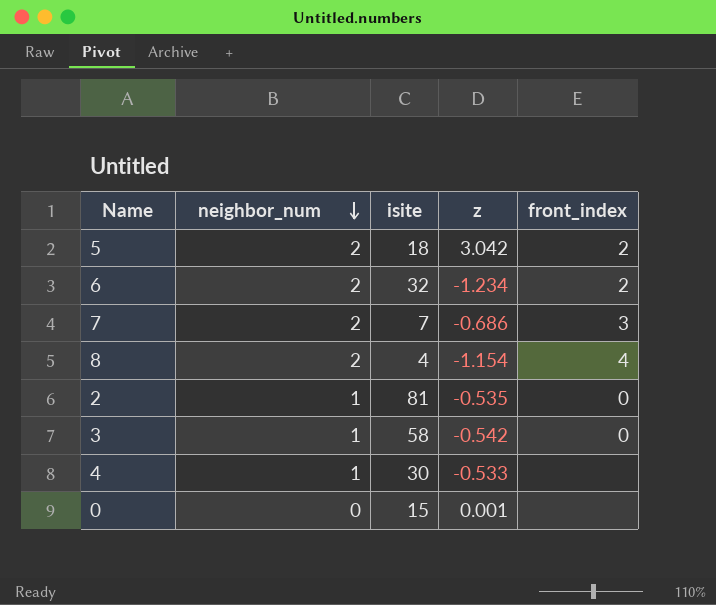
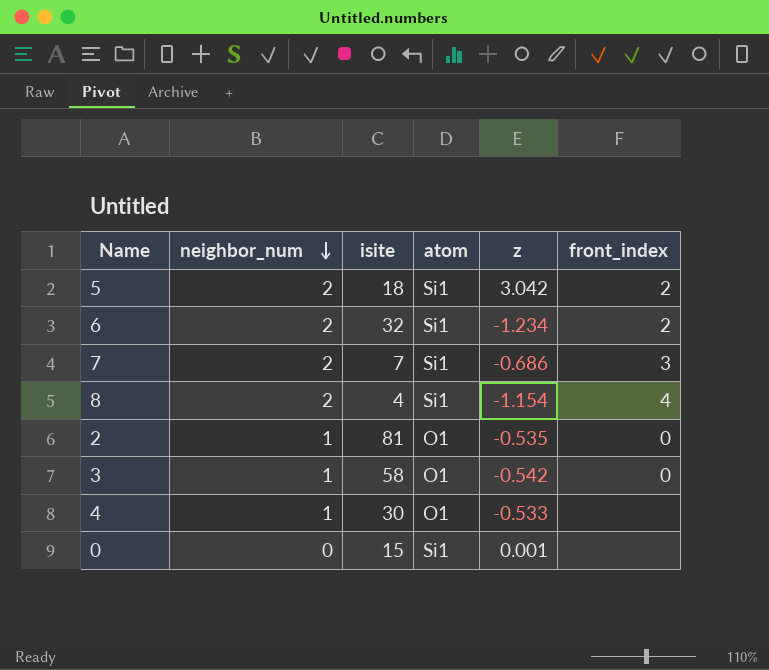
column atom | position: none -> 4

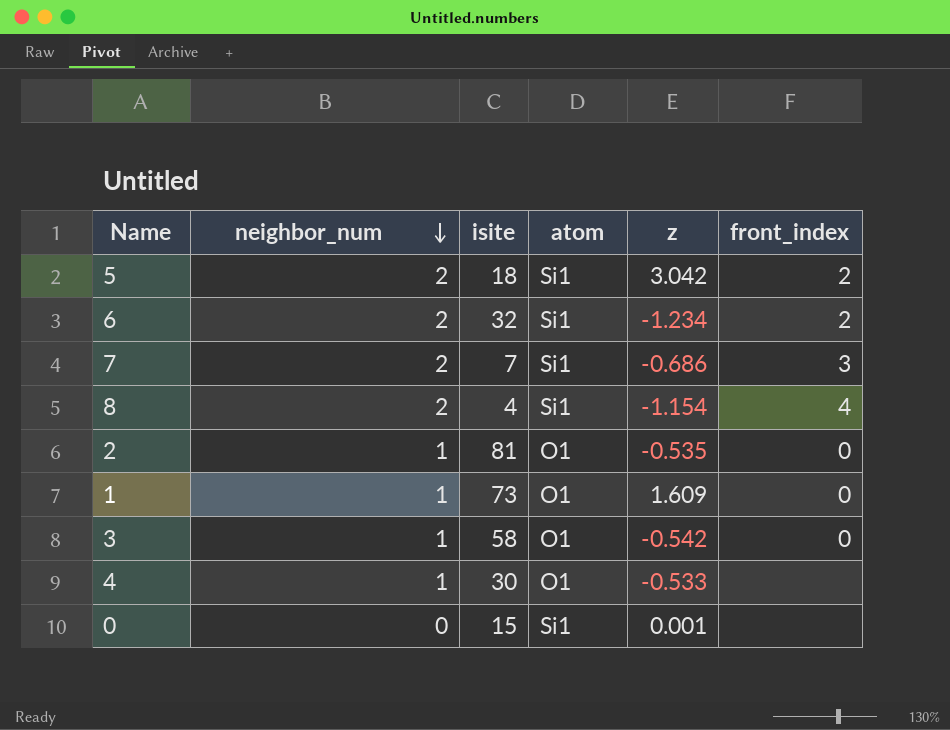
row 1: none -> 1 | 73 | O1 | 1.609 | 0

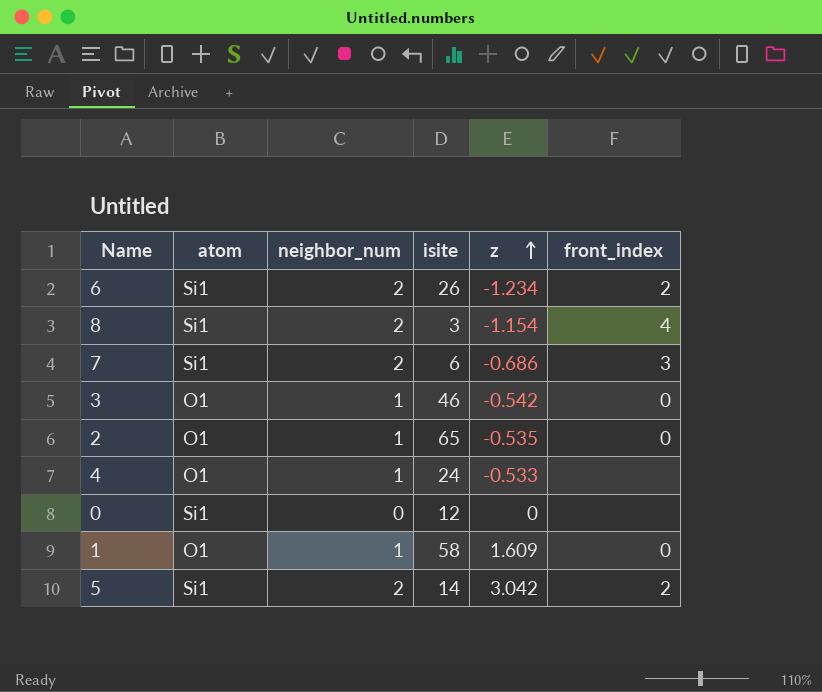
row order: neighbor_num descending -> z ascending
column atom | position: 4 -> 2
6 | isite: 32 -> 26
8 | isite: 4 -> 3
7 | isite: 7 -> 6
3 | isite: 58 -> 46
2 | isite: 81 -> 65
4 | isite: 30 -> 24
0 | isite: 15 -> 12
0 | z: 0.001 -> 0
1 | isite: 73 -> 58
5 | isite: 18 -> 14

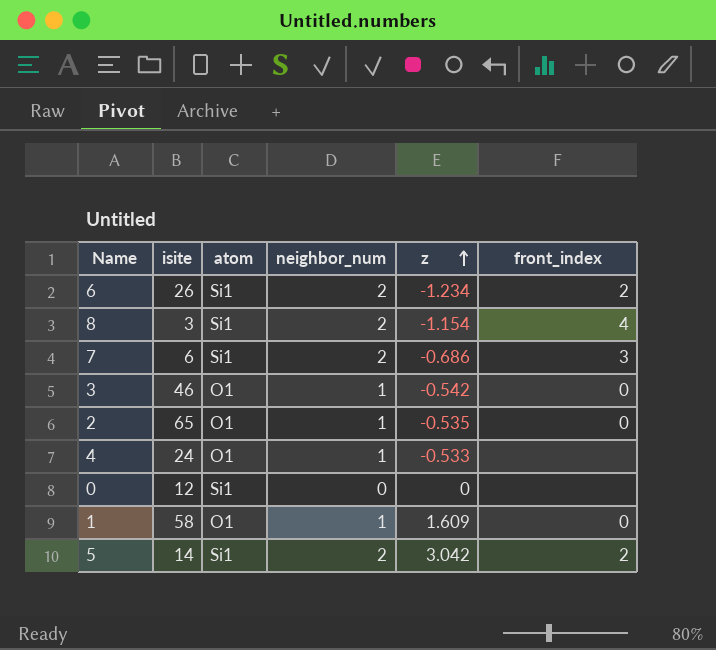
column isite | position: 4 -> 2

